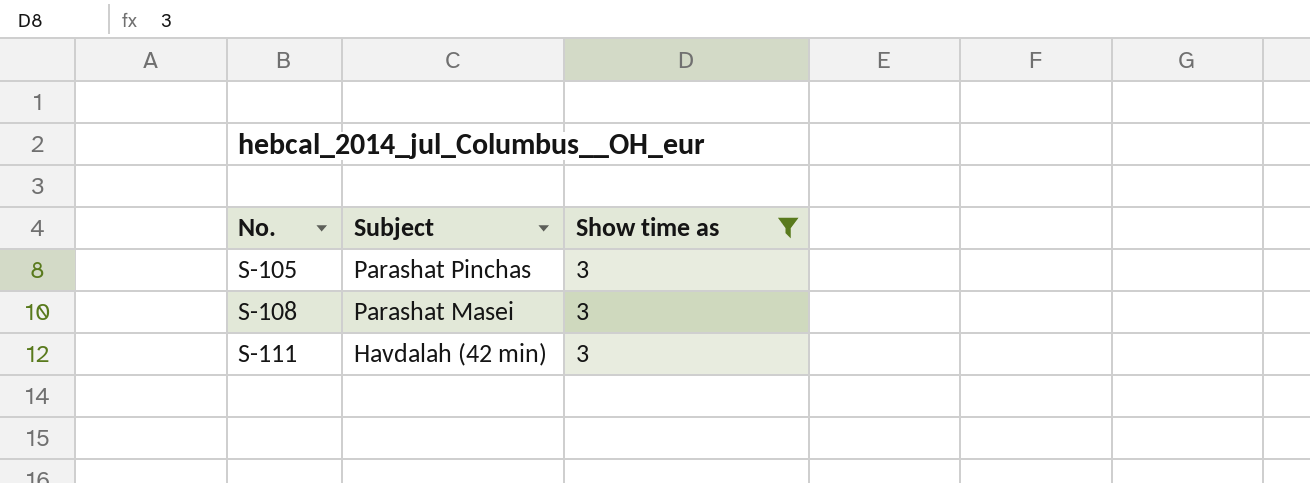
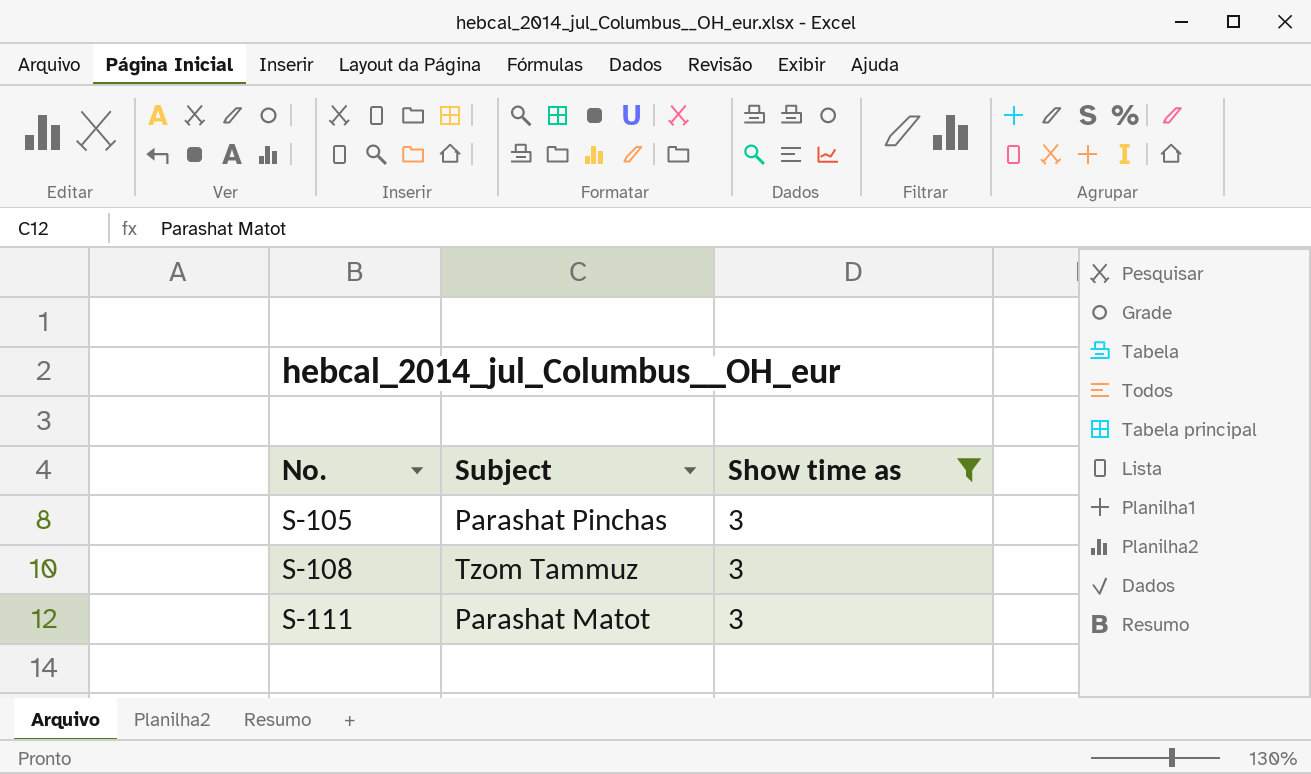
S-108 | Subject: Parashat Masei -> Tzom Tammuz
S-111 | Subject: Havdalah (42 min) -> Parashat Matot

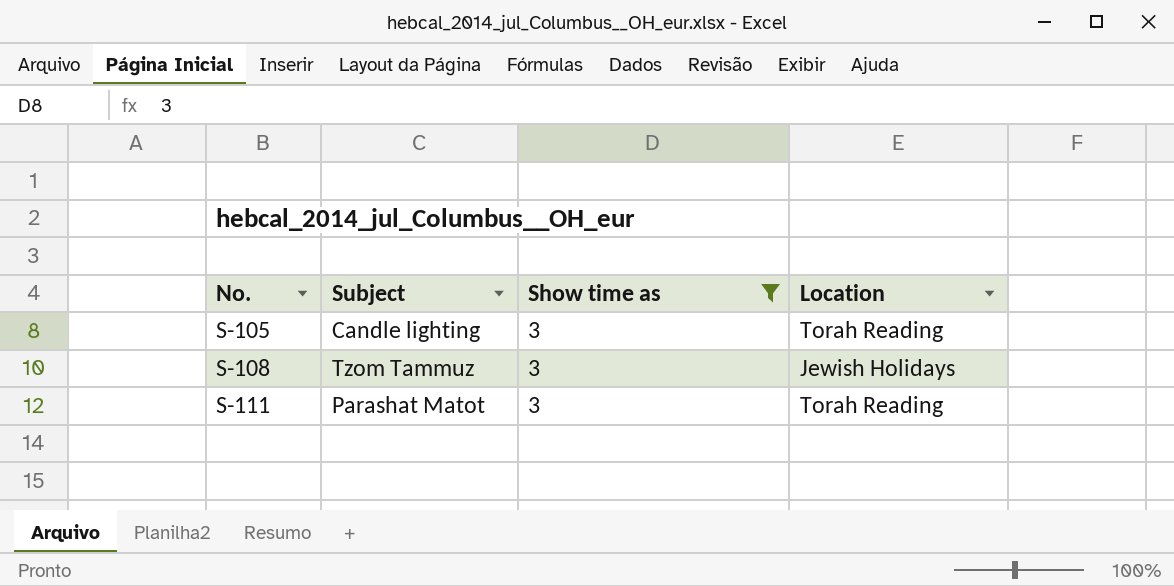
column Location | position: none -> 4
S-105 | Subject: Parashat Pinchas -> Candle lighting

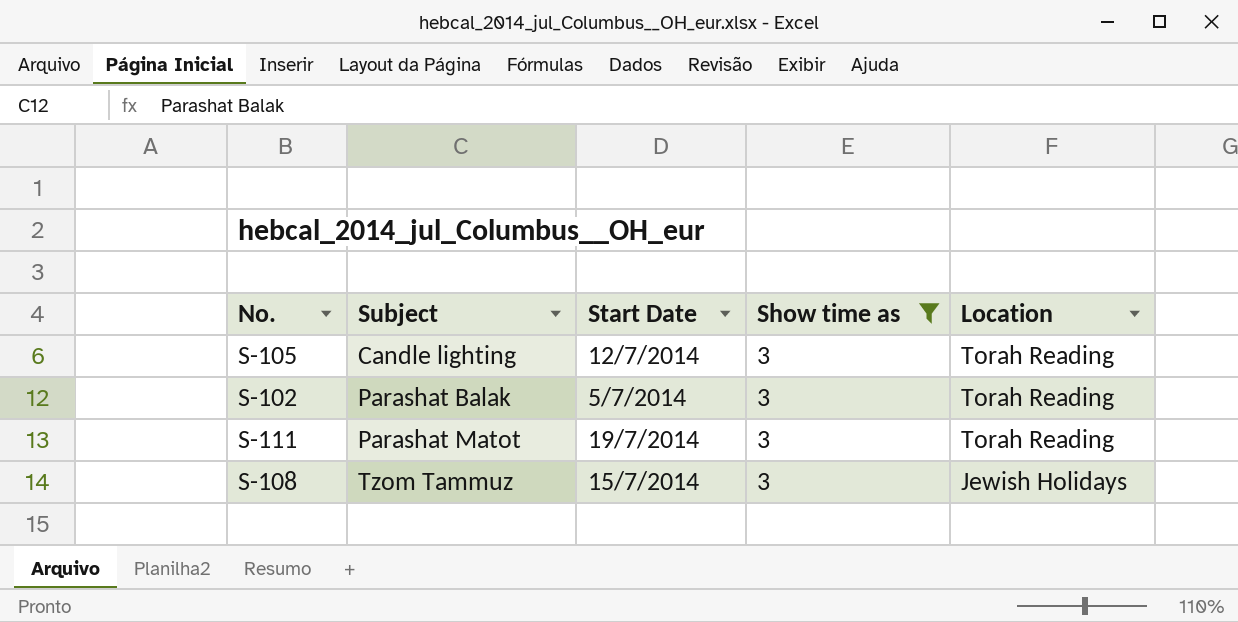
row order: No. ascending -> Subject ascending
column Start Date | position: none -> 3
row S-102: none -> Parashat Balak | 5/7/2014 | 3 | Torah Reading

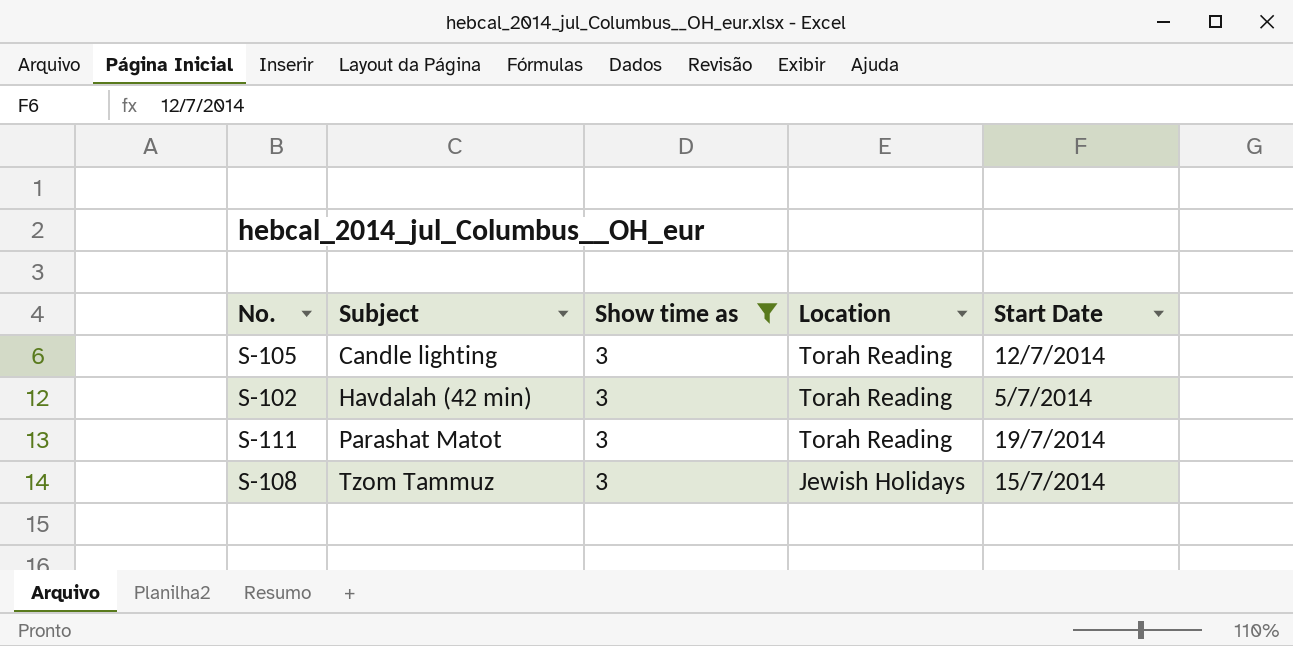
column Start Date | position: 3 -> 5
S-102 | Subject: Parashat Balak -> Havdalah (42 min)

